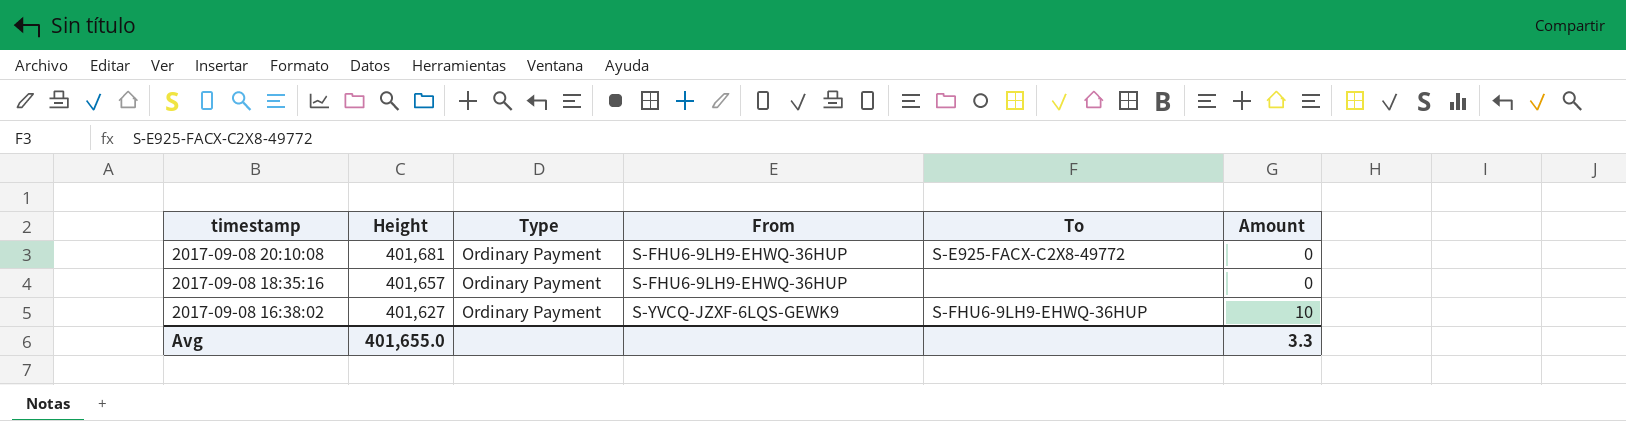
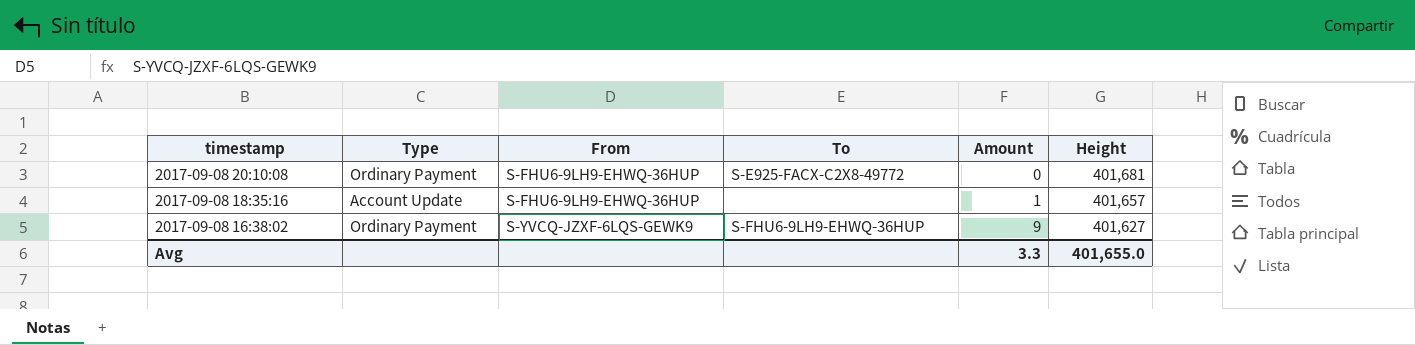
column Height | position: 2 -> 6
2017-09-08 18:35:16 | Type: Ordinary Payment -> Account Update
2017-09-08 18:35:16 | Amount: 0 -> 1
2017-09-08 16:38:02 | Amount: 10 -> 9

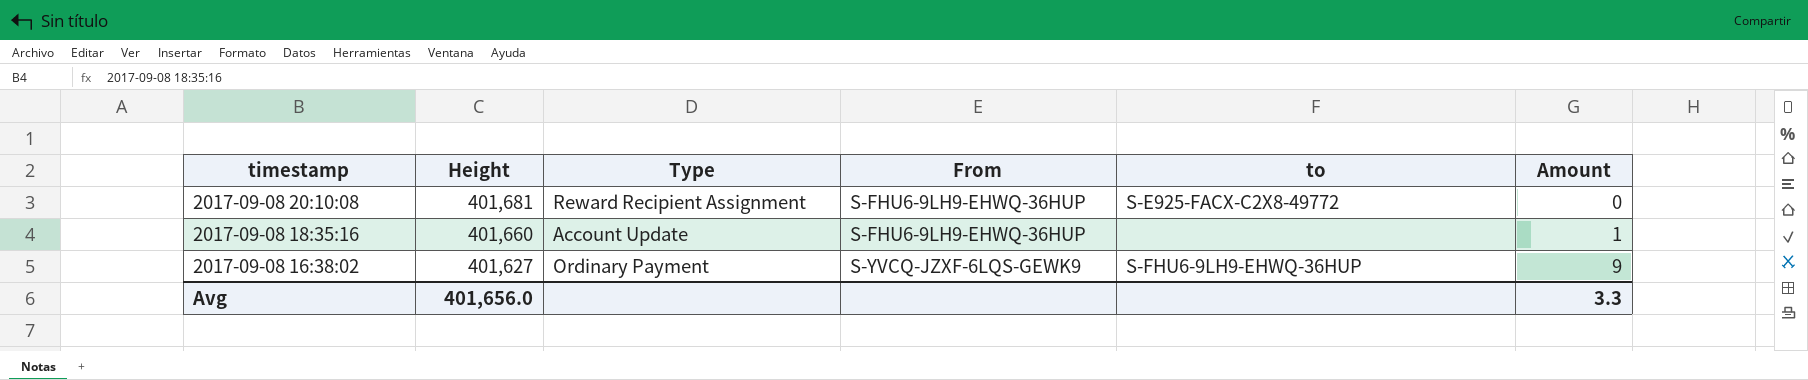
column Height | position: 6 -> 2
column name: To -> to
2017-09-08 20:10:08 | Type: Ordinary Payment -> Reward Recipient Assignment
2017-09-08 18:35:16 | Height: 401,657 -> 401,660
Avg | Height: 401,655.0 -> 401,656.0

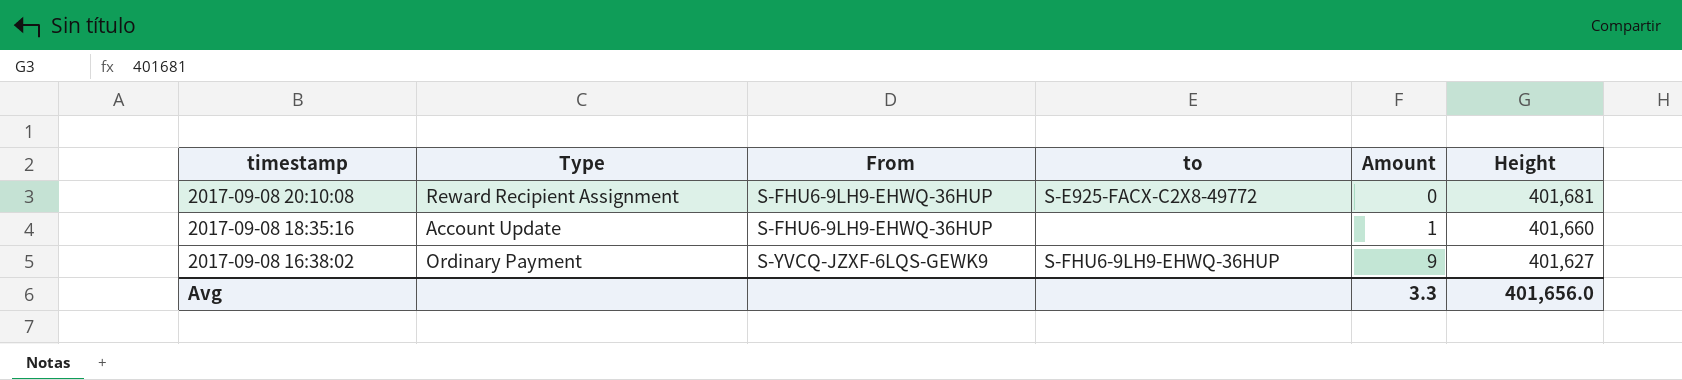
column Height | position: 2 -> 6

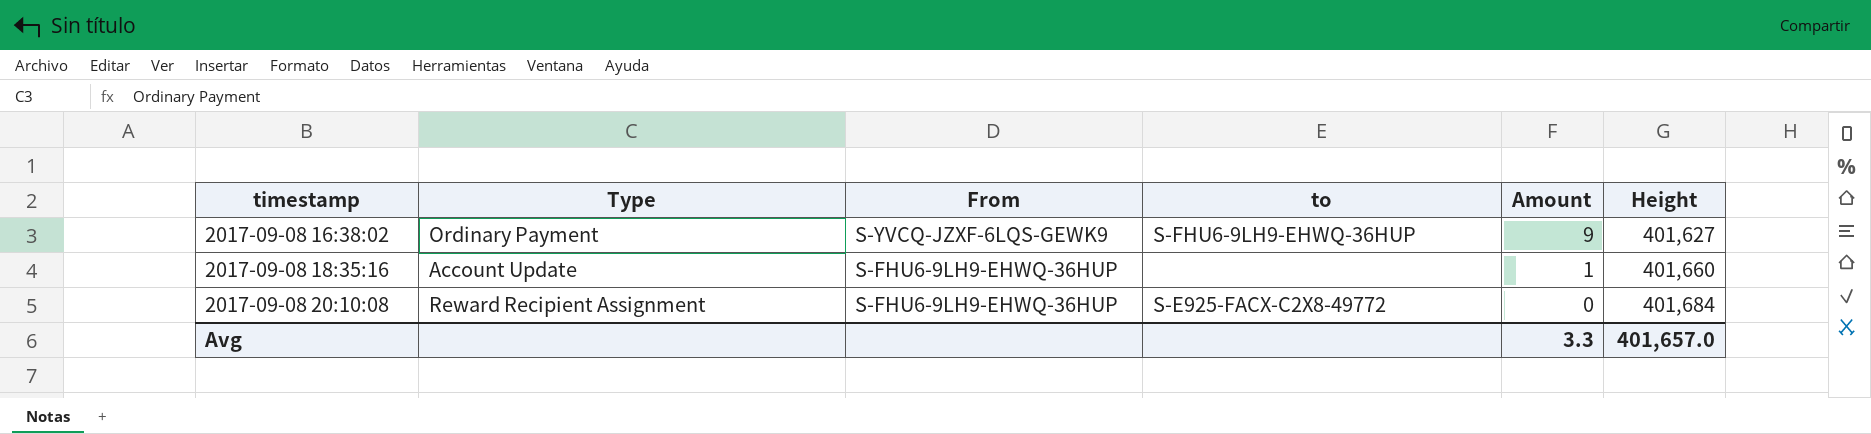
row order: timestamp descending -> timestamp ascending
2017-09-08 20:10:08 | Height: 401,681 -> 401,684
Avg | Height: 401,656.0 -> 401,657.0

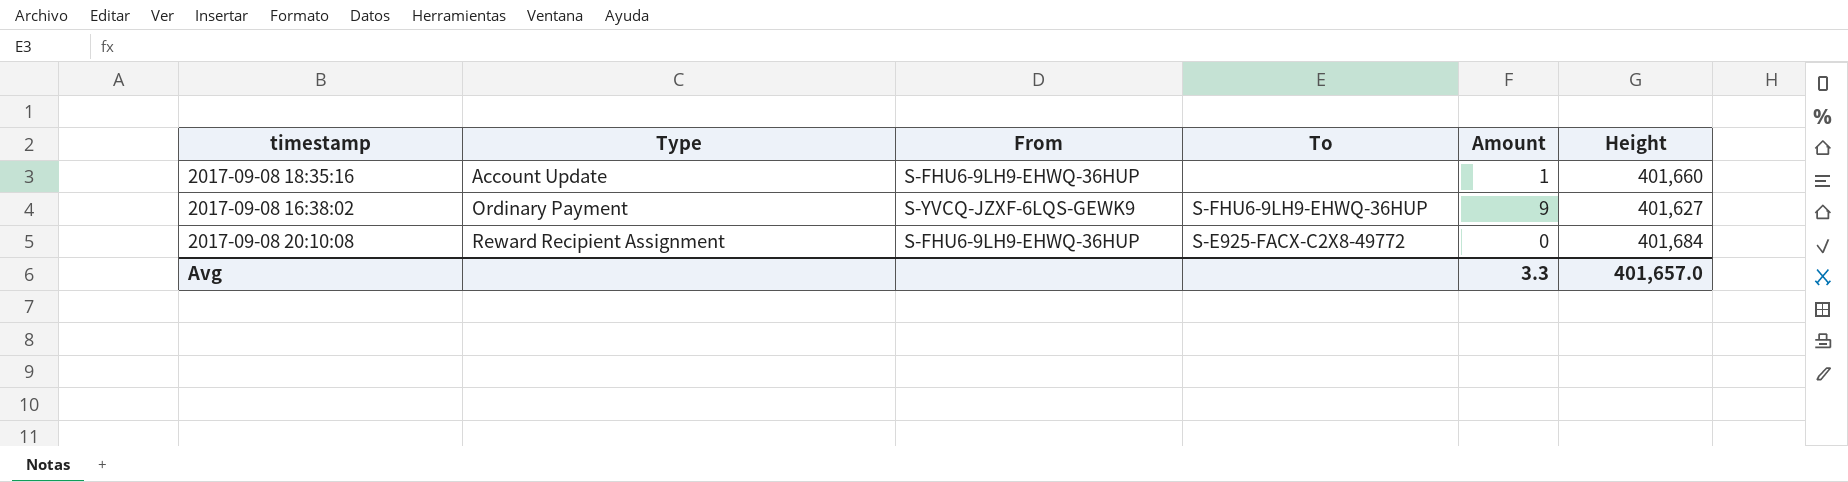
row order: timestamp ascending -> Type ascending
column name: to -> To

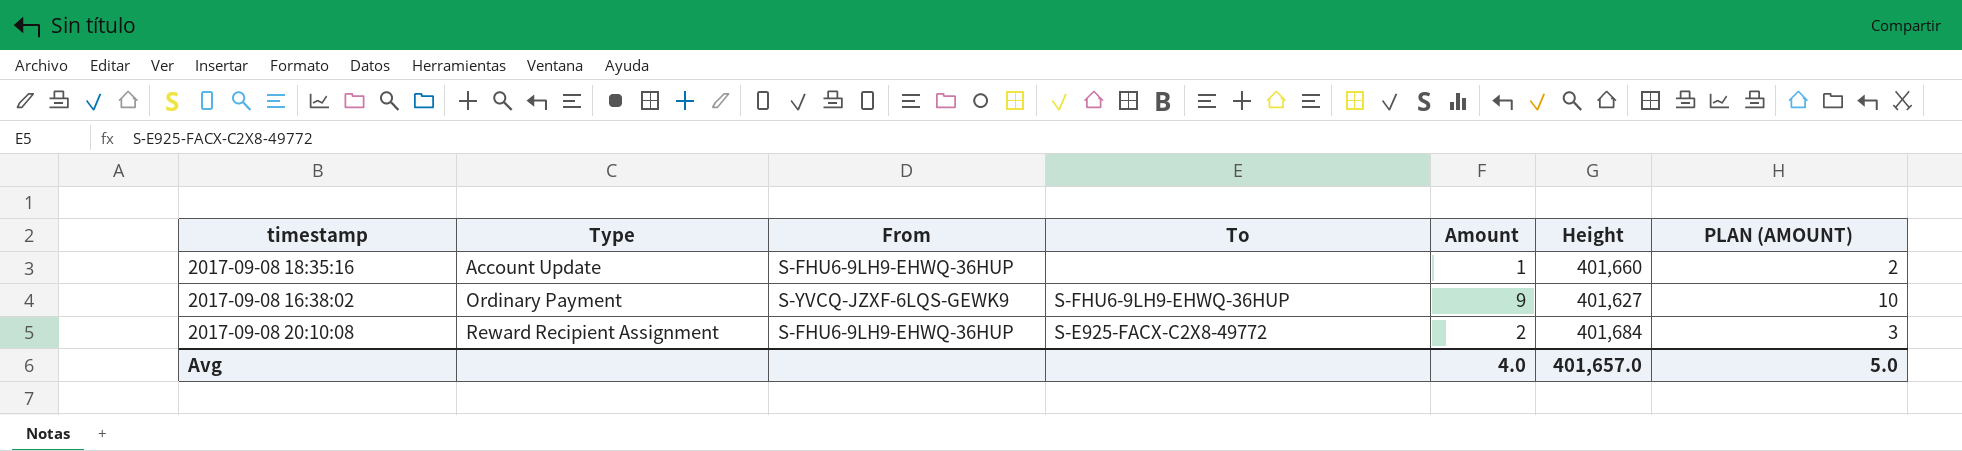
column PLAN (AMOUNT) | formula: none -> [Amount] + 1
2017-09-08 20:10:08 | Amount: 0 -> 2
Avg | Amount: 3.3 -> 4.0

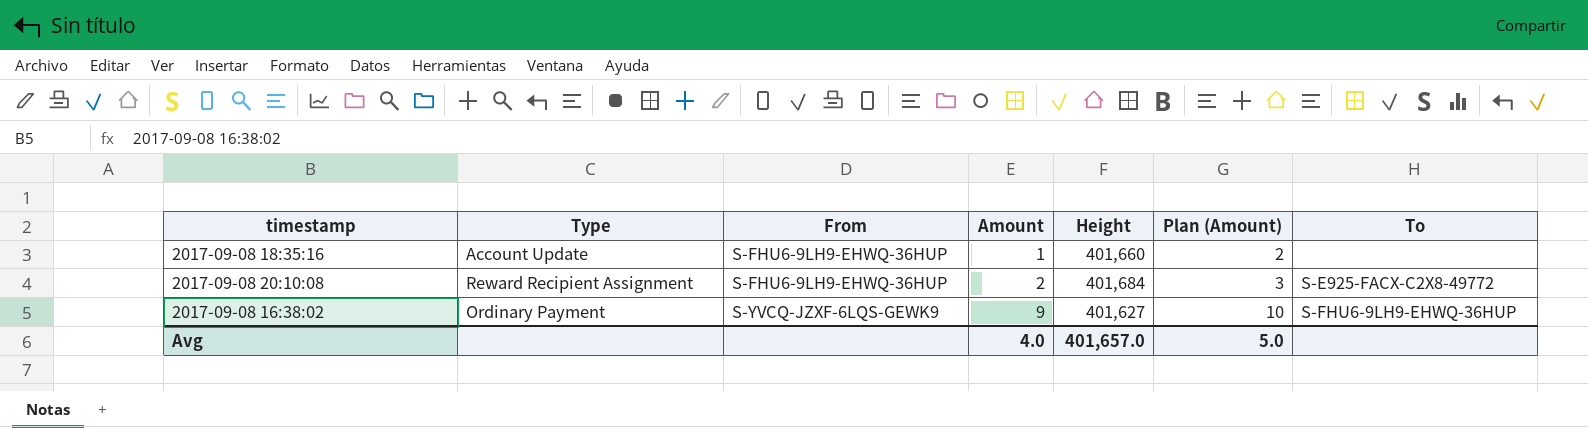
row order: Type ascending -> From ascending
column name: PLAN (AMOUNT) -> Plan (Amount)
column To | position: 4 -> 7

